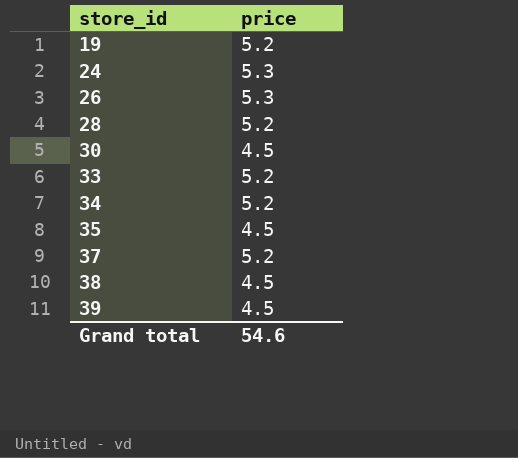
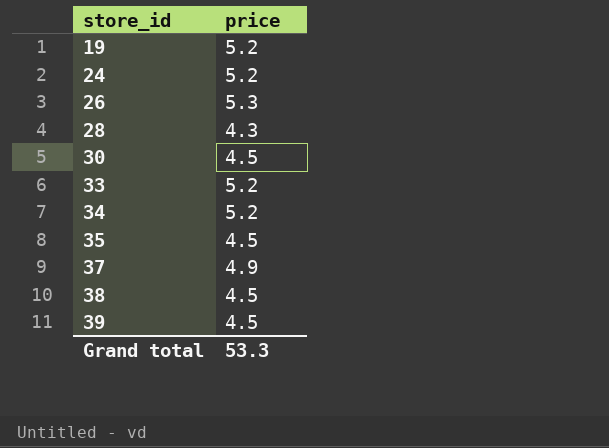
24 | price: 5.3 -> 5.2
28 | price: 5.2 -> 4.3
37 | price: 5.2 -> 4.9
Grand total | price: 54.6 -> 53.3

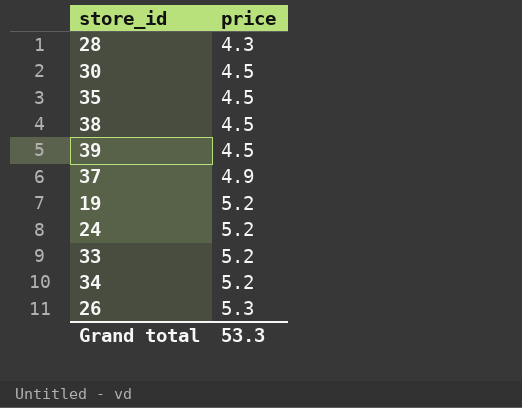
row order: store_id ascending -> price ascending

